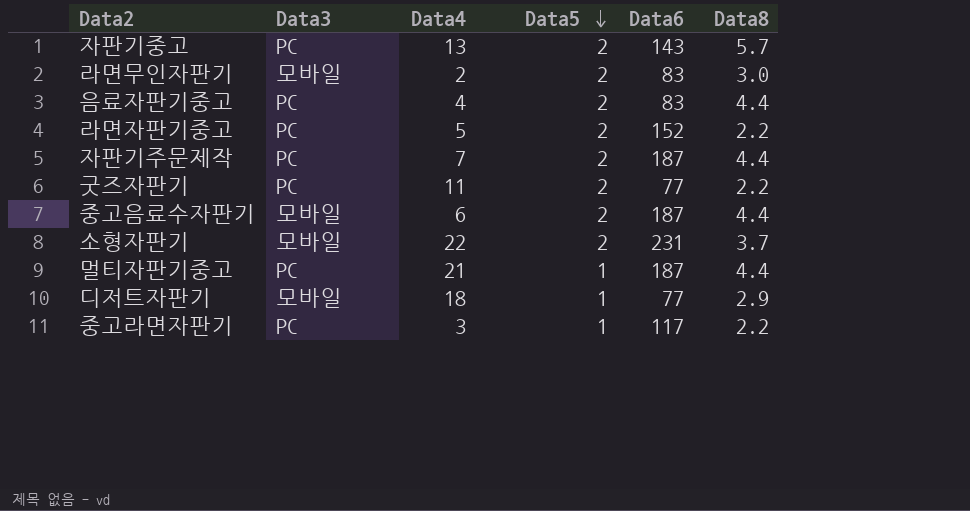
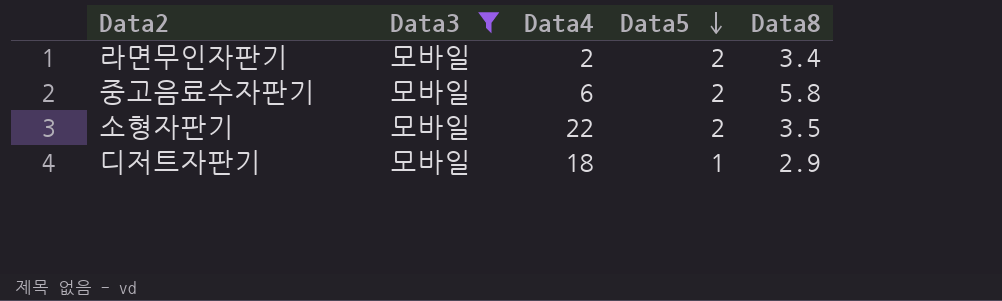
filter: none -> Data3 = 모바일
column Data6 | position: 5 -> none
라면무인자판기 | Data8: 3.0 -> 3.4
중고음료수자판기 | Data8: 4.4 -> 5.8
소형자판기 | Data8: 3.7 -> 3.5

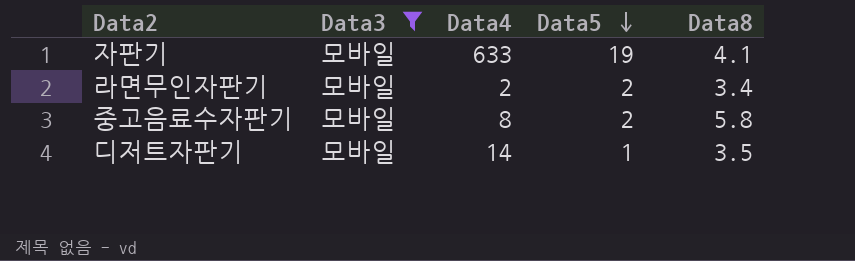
row 소형자판기: 모바일 | 22 | 2 | 3.5 -> none
row 자판기: none -> 모바일 | 633 | 19 | 4.1
중고음료수자판기 | Data4: 6 -> 8
디저트자판기 | Data4: 18 -> 14
디저트자판기 | Data8: 2.9 -> 3.5

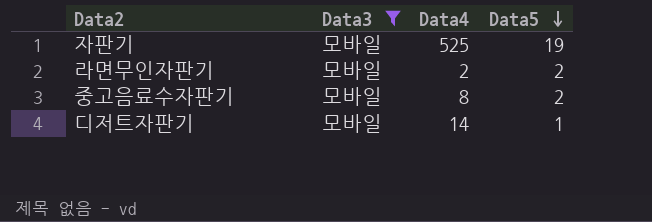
column Data8 | position: 5 -> none
자판기 | Data4: 633 -> 525

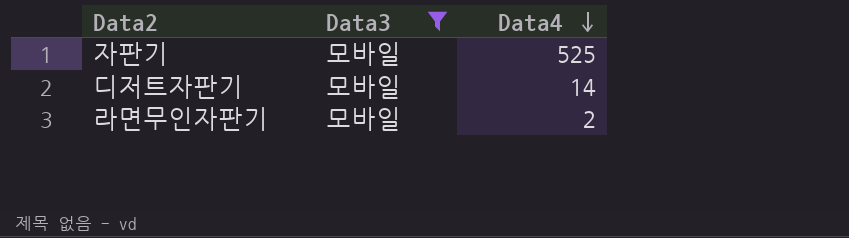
row order: Data5 descending -> Data4 descending
column Data5 | position: 4 -> none
row 중고음료수자판기: 모바일 | 8 | 2 -> none

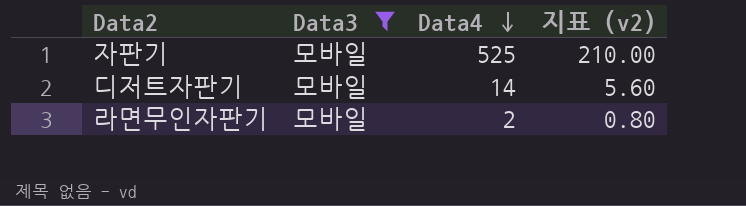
column 지표 (v2) | formula: none -> [Data4] * 0.4

